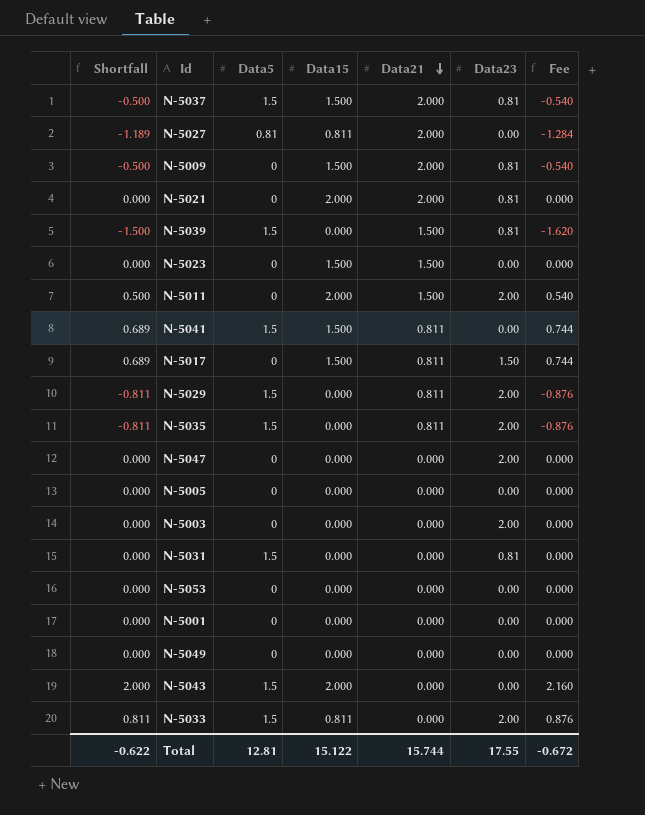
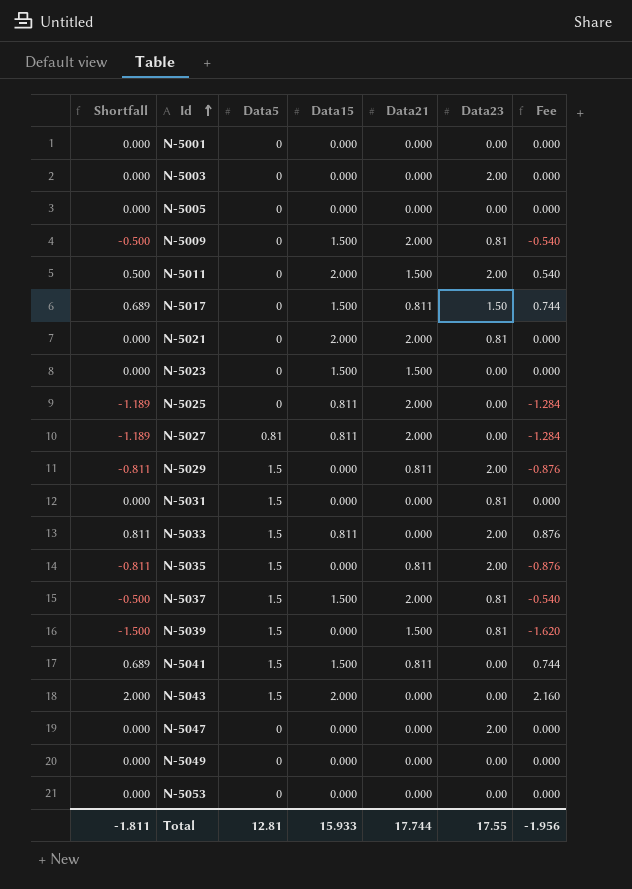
row order: Data21 descending -> Id ascending
row N-5025: none -> -1.189 | 0 | 0.811 | 2.000 | 0.00 | -1.284
Total | Shortfall: -0.622 -> -1.811
Total | Data15: 15.122 -> 15.933
Total | Data21: 15.744 -> 17.744
Total | Fee: -0.672 -> -1.956

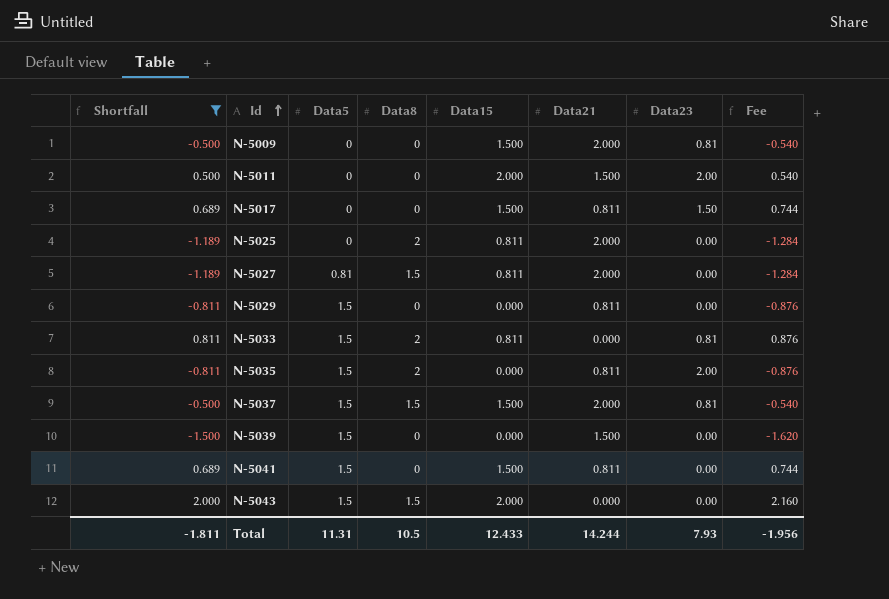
filter: none -> Shortfall != 0.000
column Data8 | position: none -> 4
N-5029 | Data23: 2.00 -> 0.00
N-5033 | Data23: 2.00 -> 0.81
N-5039 | Data23: 0.81 -> 0.00
Total | Data5: 12.81 -> 11.31
Total | Data15: 15.933 -> 12.433
Total | Data21: 17.744 -> 14.244
Total | Data23: 17.55 -> 7.93

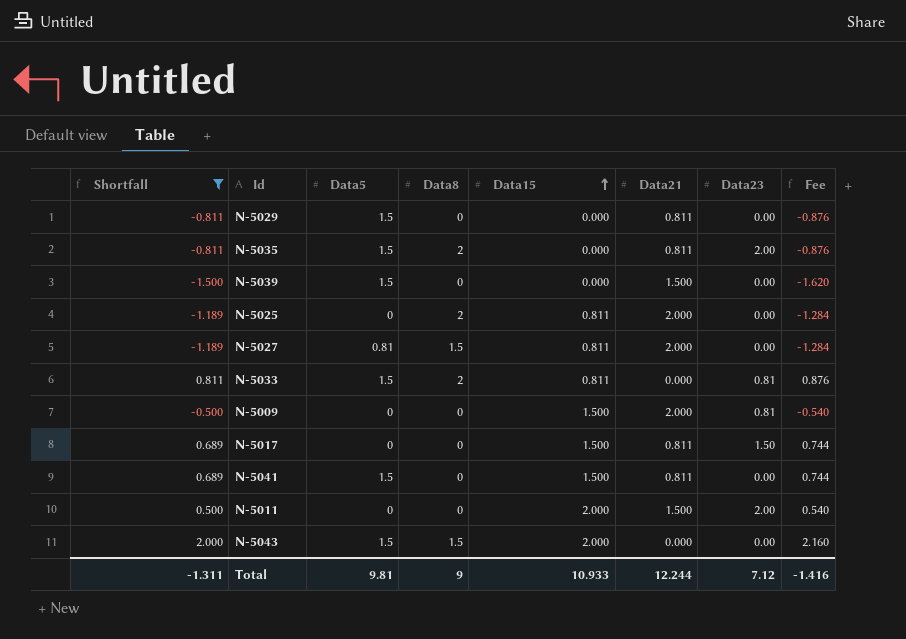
row order: Id ascending -> Data15 ascending
row N-5037: -0.500 | 1.5 | 1.5 | 1.500 | 2.000 | 0.81 | -0.540 -> none
Total | Shortfall: -1.811 -> -1.311
Total | Data5: 11.31 -> 9.81
Total | Data8: 10.5 -> 9
Total | Data15: 12.433 -> 10.933
Total | Data21: 14.244 -> 12.244
Total | Data23: 7.93 -> 7.12
Total | Fee: -1.956 -> -1.416

